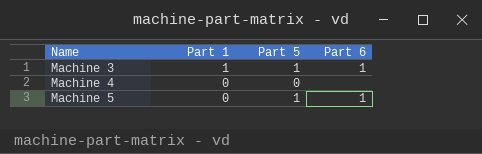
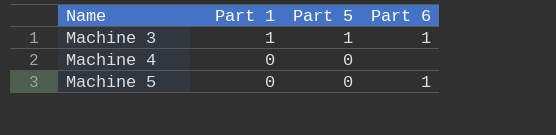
Machine 5 | Part 5: 1 -> 0

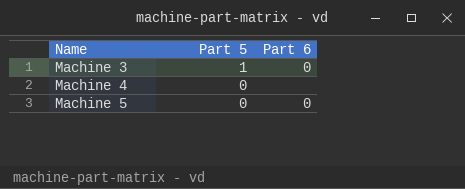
column Part 1 | position: 2 -> none
Machine 3 | Part 6: 1 -> 0
Machine 5 | Part 6: 1 -> 0

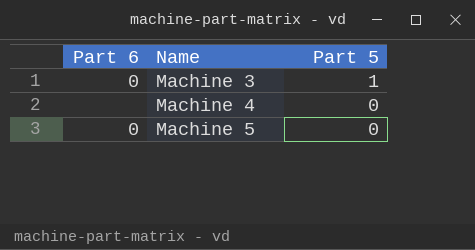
column Part 6 | position: 3 -> 1

